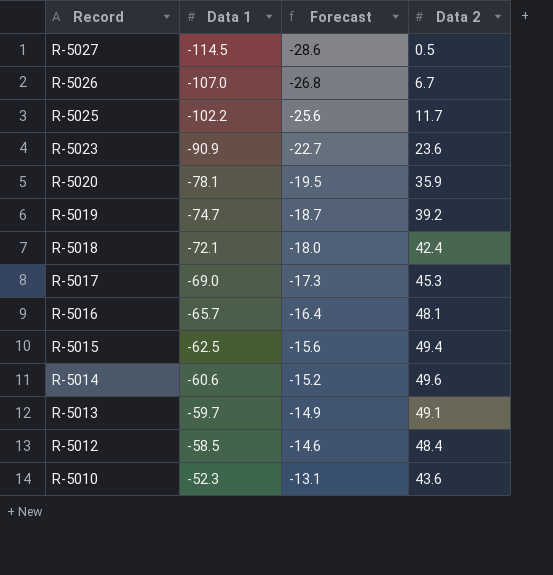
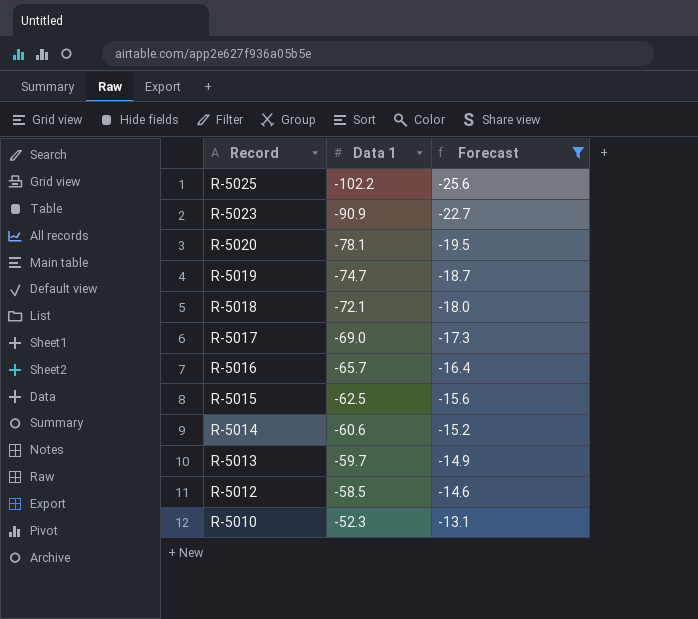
filter: none -> Forecast >= -25.6
column Data 2 | position: 4 -> none

